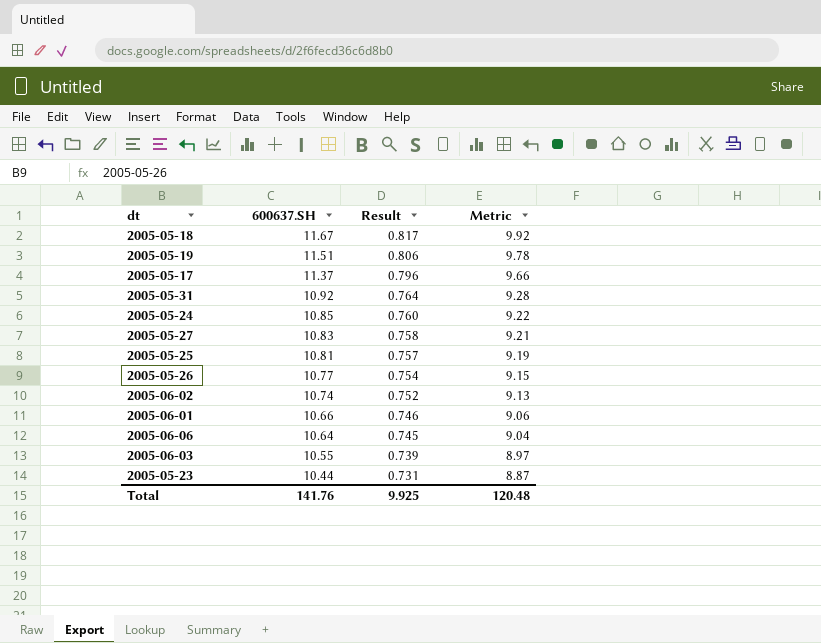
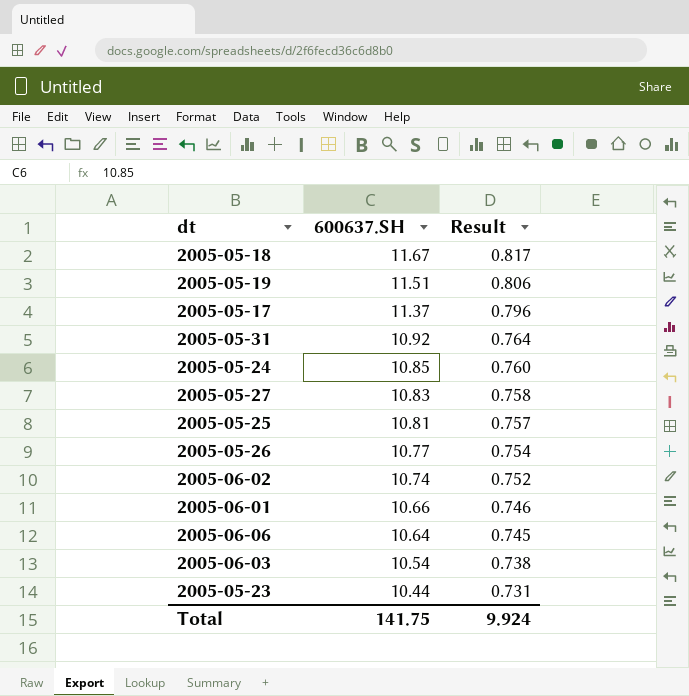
column Metric | formula: [600637.SH] * 0.85 -> none
2005-06-03 | 600637.SH: 10.55 -> 10.54
2005-06-03 | Result: 0.739 -> 0.738
Total | 600637.SH: 141.76 -> 141.75
Total | Result: 9.925 -> 9.924

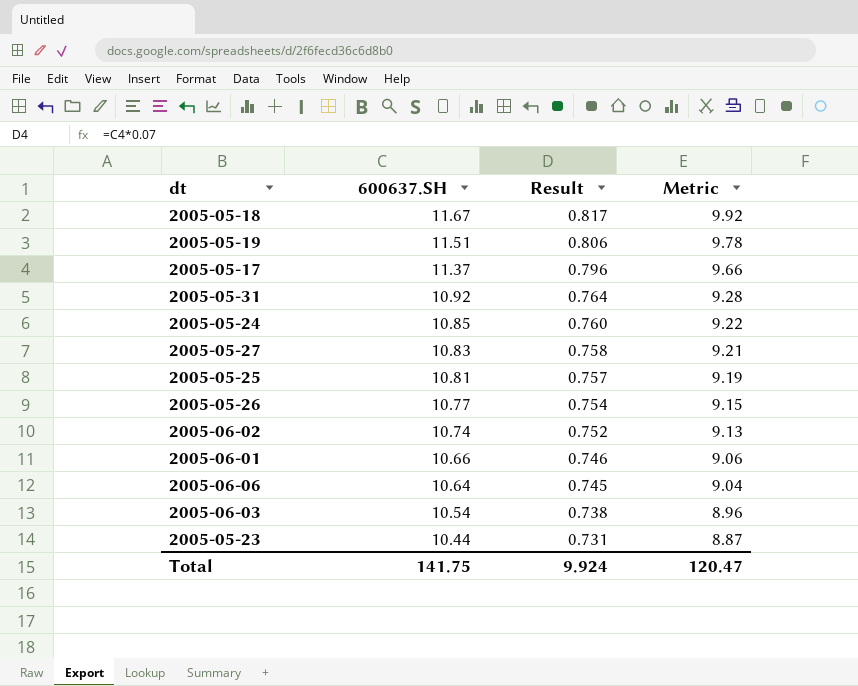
column Metric | formula: none -> [600637.SH] * 0.85

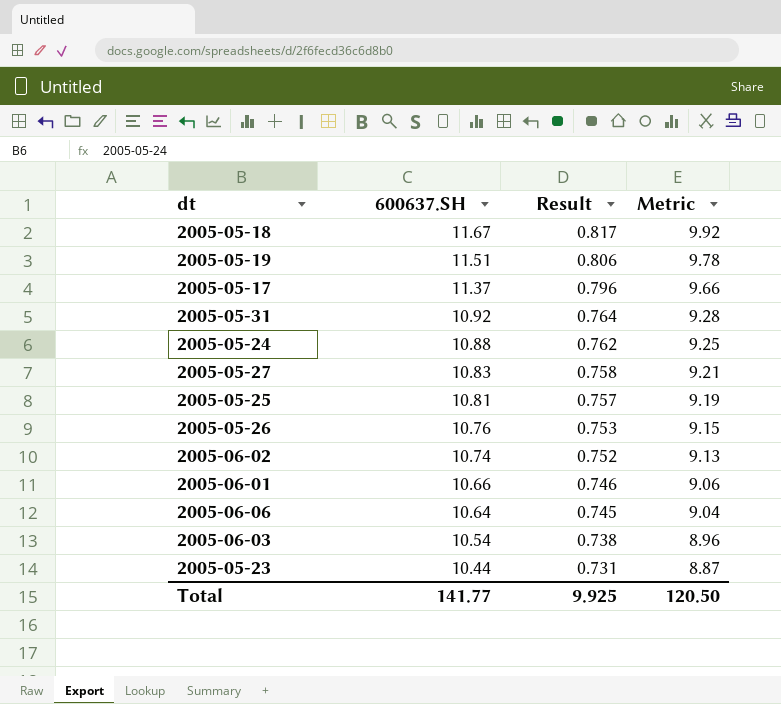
2005-05-24 | 600637.SH: 10.85 -> 10.88
2005-05-24 | Result: 0.760 -> 0.762
2005-05-24 | Metric: 9.22 -> 9.25
2005-05-26 | 600637.SH: 10.77 -> 10.76
2005-05-26 | Result: 0.754 -> 0.753
Total | 600637.SH: 141.75 -> 141.77
Total | Result: 9.924 -> 9.925
Total | Metric: 120.47 -> 120.50

